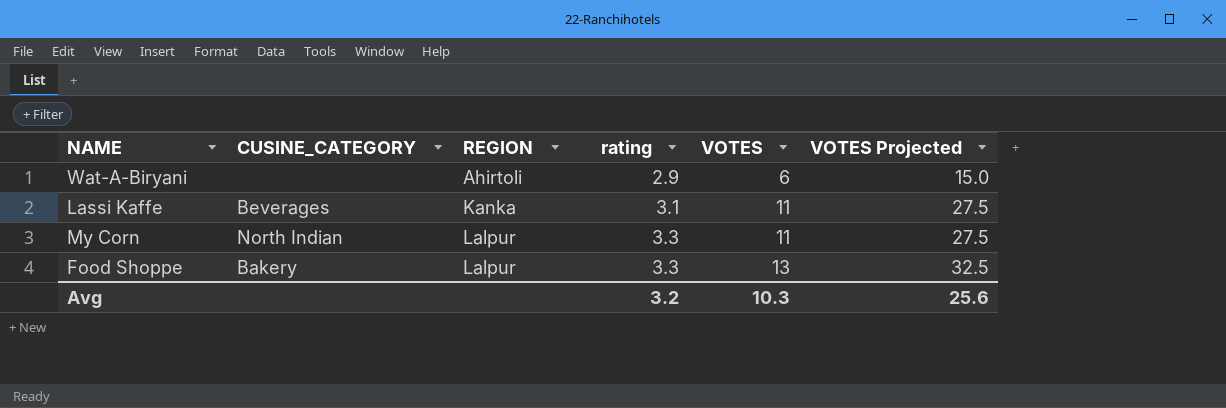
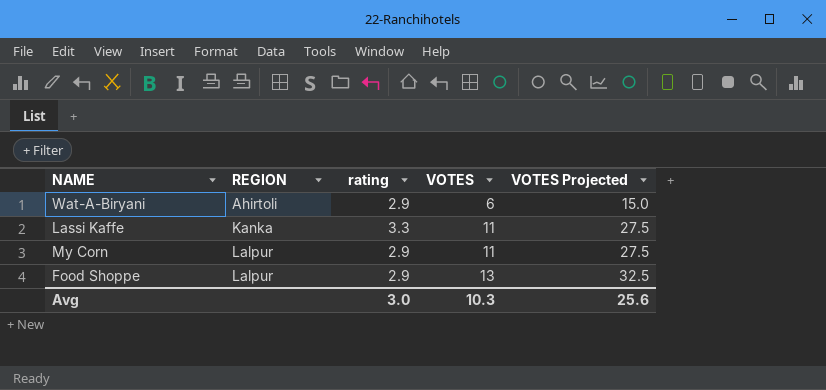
column CUSINE_CATEGORY | position: 2 -> none
Lassi Kaffe | rating: 3.1 -> 3.3
My Corn | rating: 3.3 -> 2.9
Food Shoppe | rating: 3.3 -> 2.9
Avg | rating: 3.2 -> 3.0

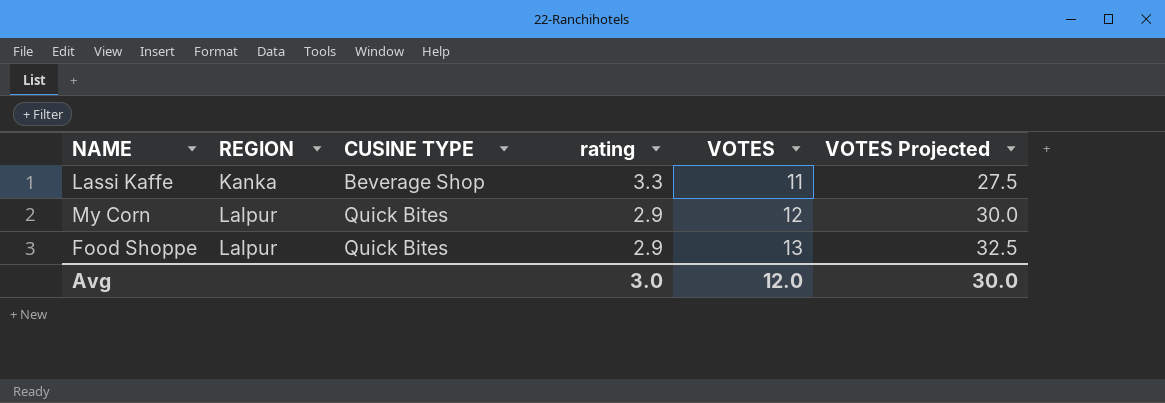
column CUSINE TYPE | position: none -> 3
row Wat-A-Biryani: Ahirtoli | 2.9 | 6 | 15.0 -> none
My Corn | VOTES: 11 -> 12
My Corn | VOTES Projected: 27.5 -> 30.0
Avg | VOTES: 10.3 -> 12.0
Avg | VOTES Projected: 25.6 -> 30.0

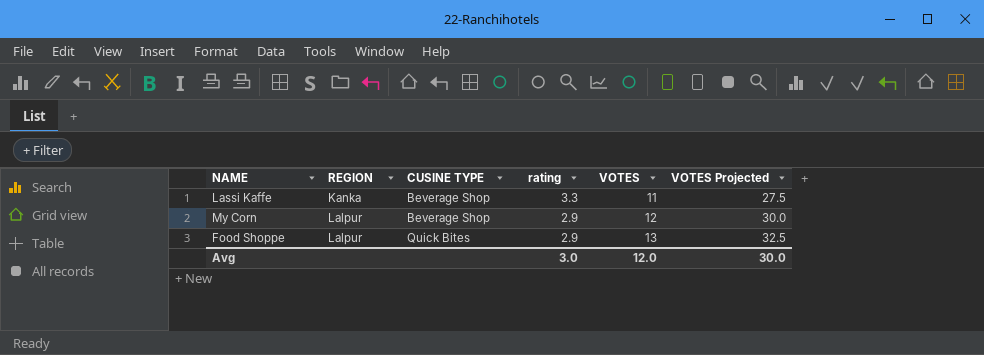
My Corn | CUSINE TYPE: Quick Bites -> Beverage Shop

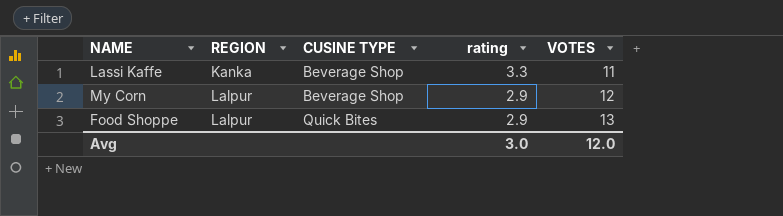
column VOTES Projected | formula: [VOTES] * 2.5 -> none

